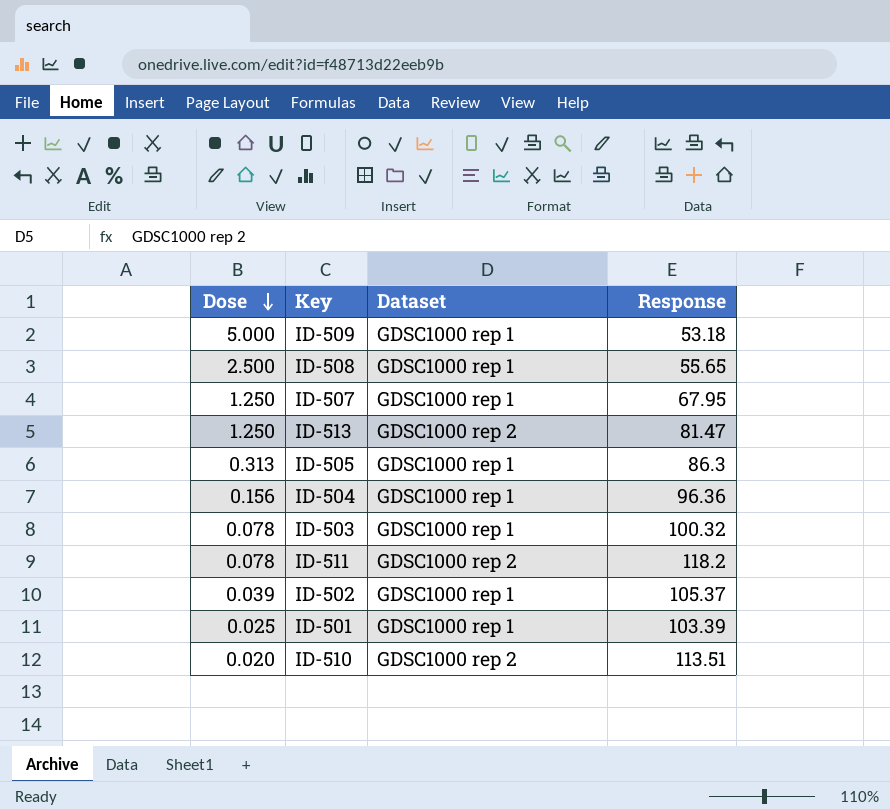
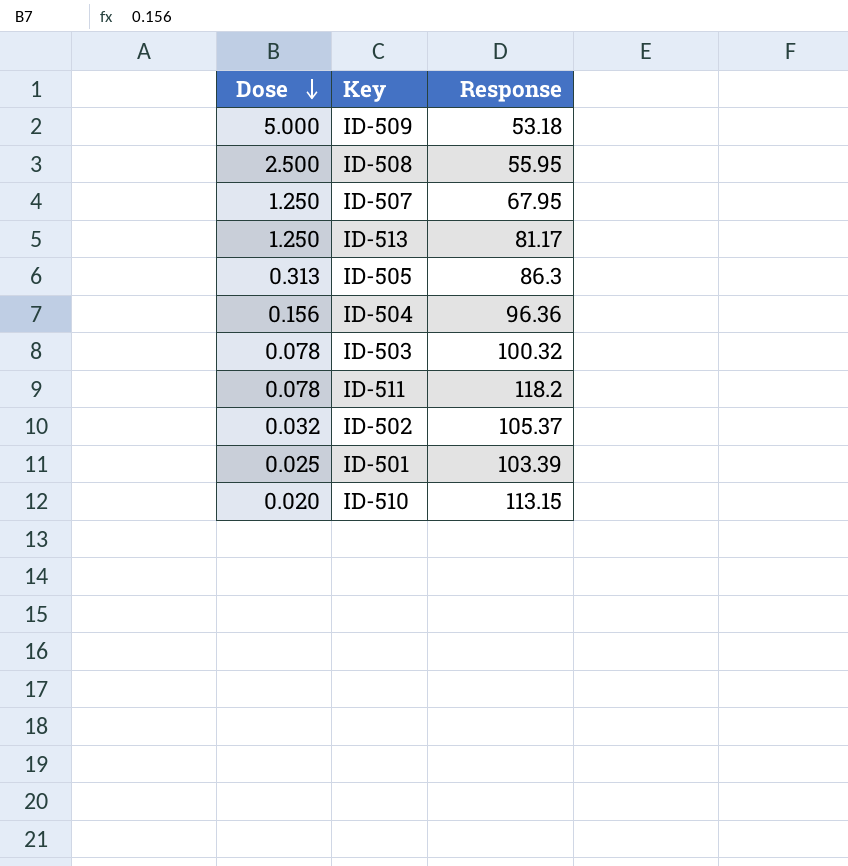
column Dataset | position: 3 -> none
ID-508 | Response: 55.65 -> 55.95
ID-513 | Response: 81.47 -> 81.17
ID-502 | Dose: 0.039 -> 0.032
ID-510 | Response: 113.51 -> 113.15

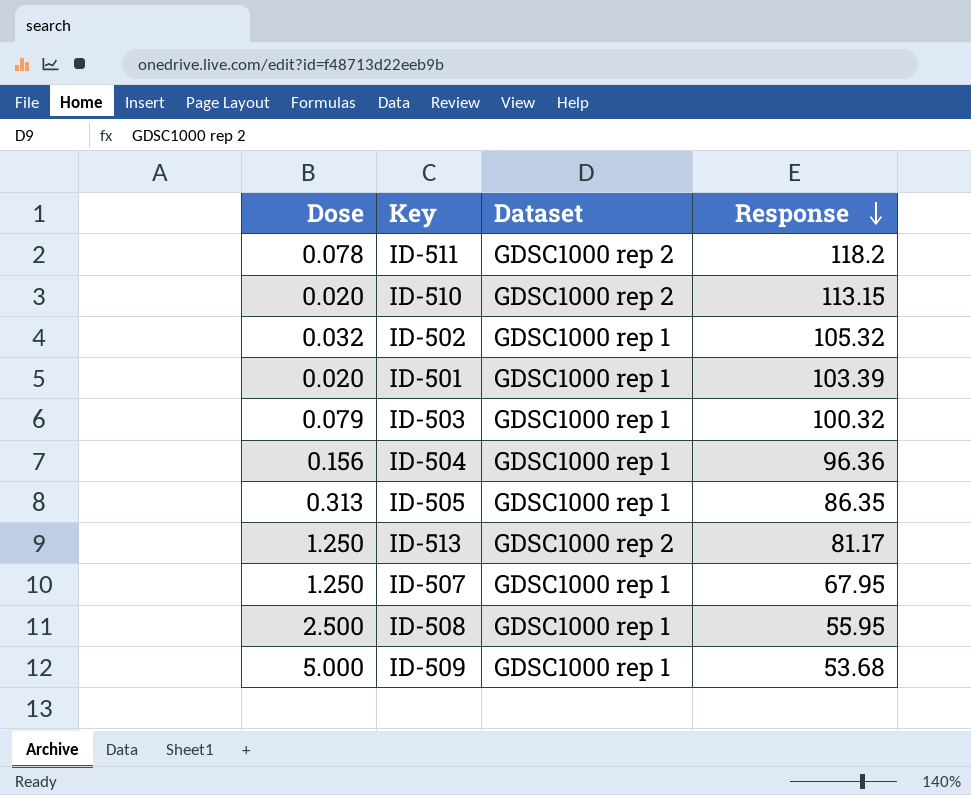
row order: Dose descending -> Response descending
column Dataset | position: none -> 3
ID-502 | Response: 105.37 -> 105.32
ID-501 | Dose: 0.025 -> 0.020
ID-503 | Dose: 0.078 -> 0.079
ID-505 | Response: 86.3 -> 86.35
ID-509 | Response: 53.18 -> 53.68

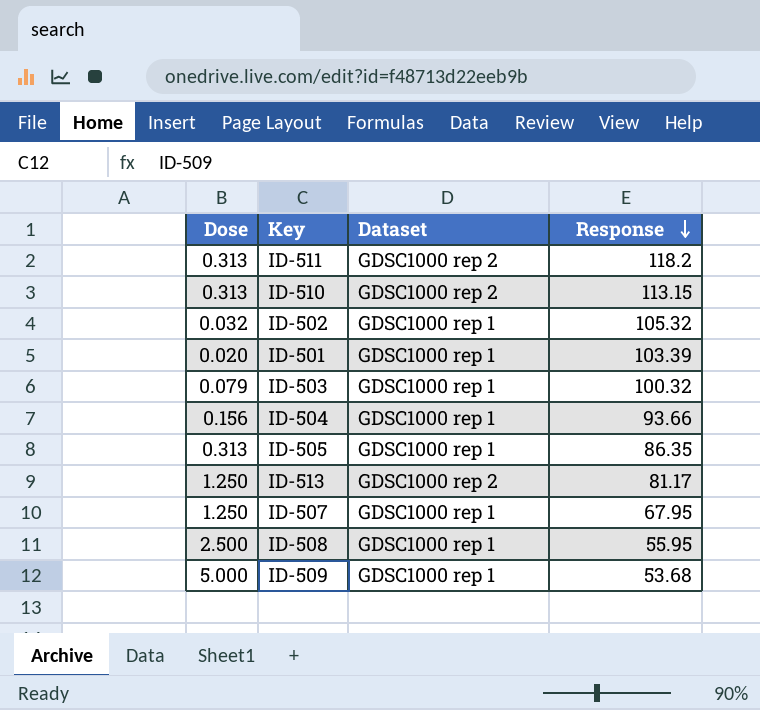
ID-511 | Dose: 0.078 -> 0.313
ID-510 | Dose: 0.020 -> 0.313
ID-504 | Response: 96.36 -> 93.66

